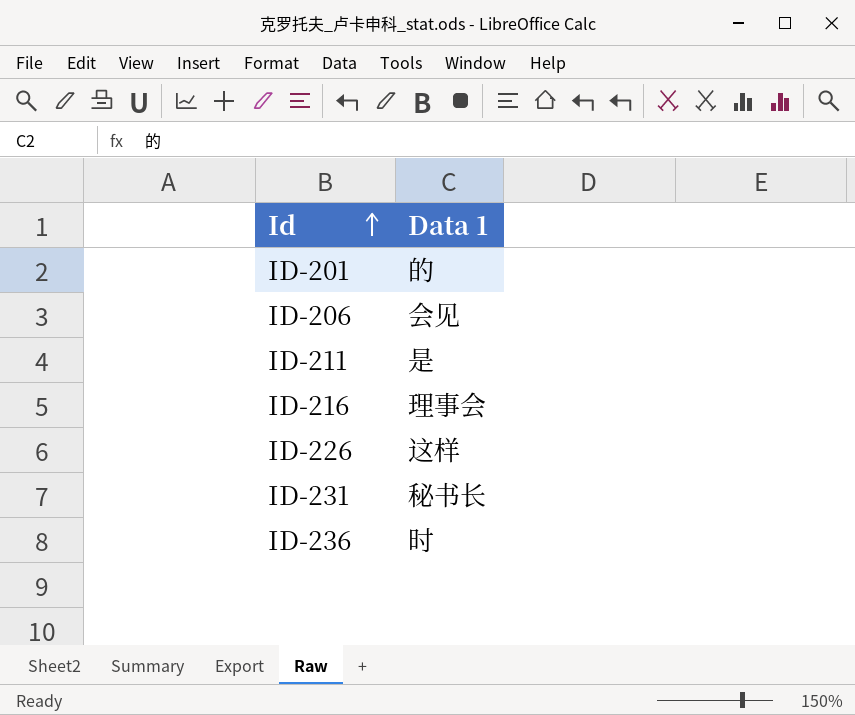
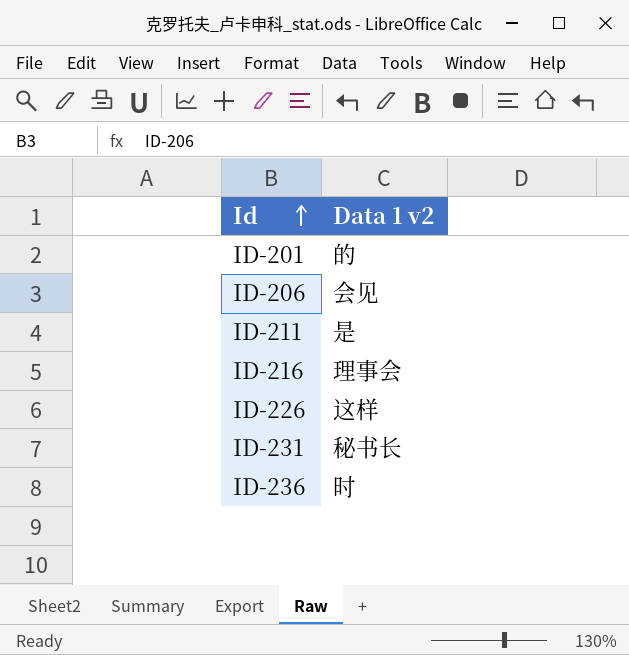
column name: Data 1 -> Data 1 v2

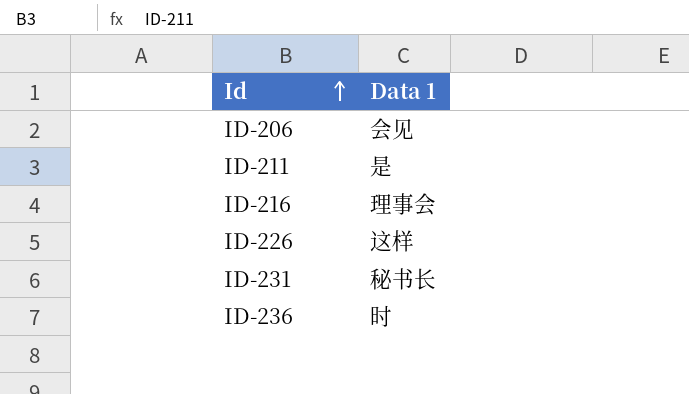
column name: Data 1 v2 -> Data 1
row ID-201: 的 -> none

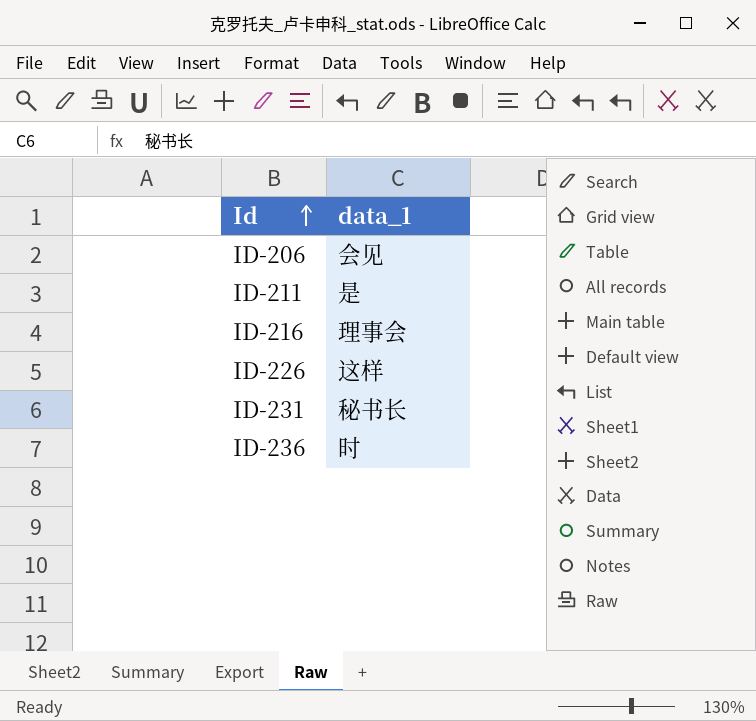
column name: Data 1 -> data_1

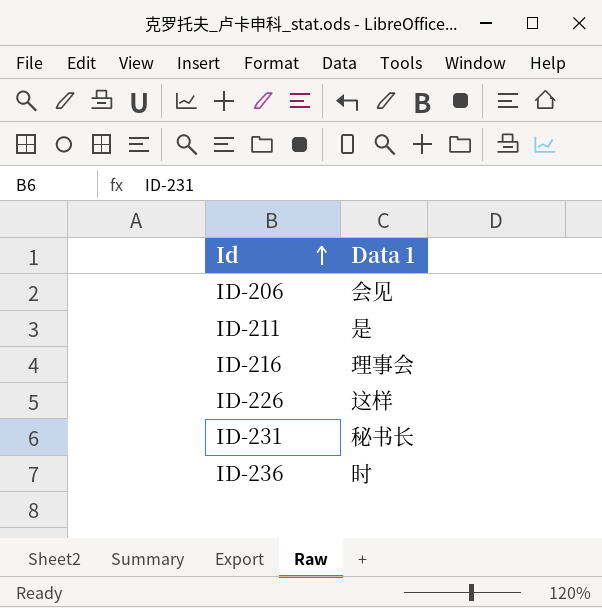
column name: data_1 -> Data 1

